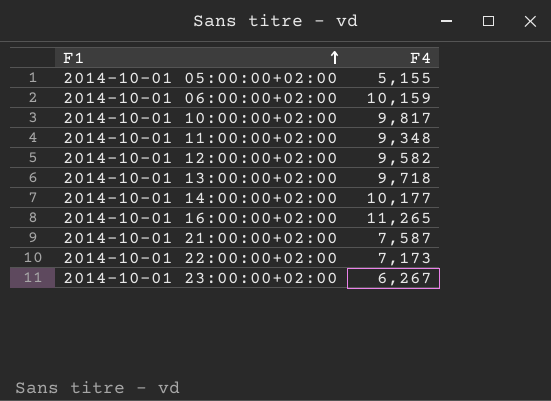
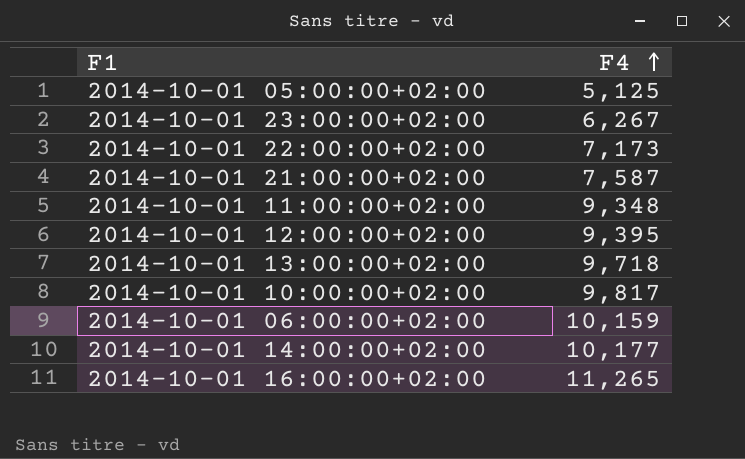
row order: F1 ascending -> F4 ascending
2014-10-01 05:00:00+02:00 | F4: 5,155 -> 5,125
2014-10-01 12:00:00+02:00 | F4: 9,582 -> 9,395

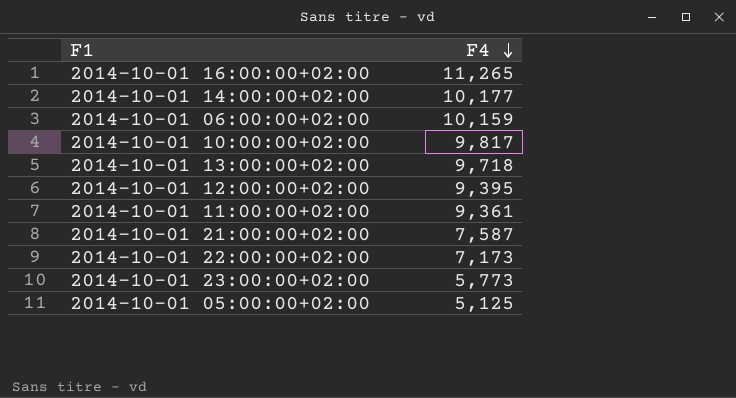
row order: F4 ascending -> F4 descending
2014-10-01 11:00:00+02:00 | F4: 9,348 -> 9,361
2014-10-01 23:00:00+02:00 | F4: 6,267 -> 5,773

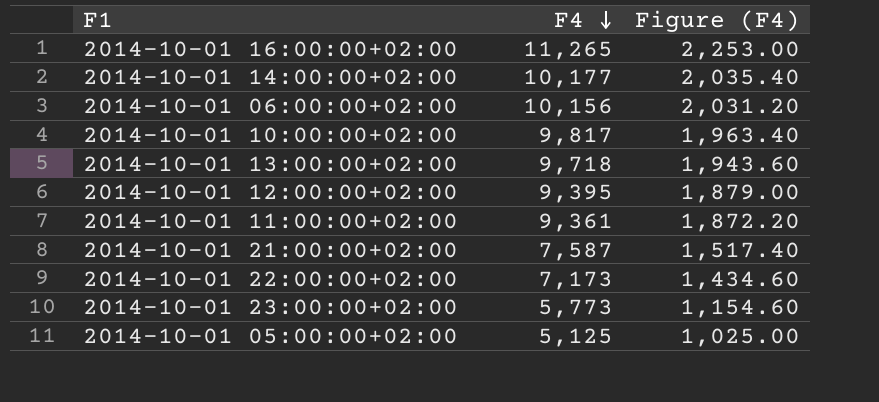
column Figure (F4) | formula: none -> [F4] * 0.2
2014-10-01 06:00:00+02:00 | F4: 10,159 -> 10,156

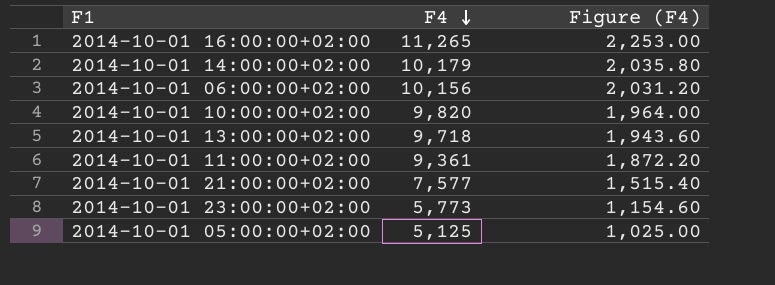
row 2014-10-01 12:00:00+02:00: 9,395 | 1,879.00 -> none
row 2014-10-01 22:00:00+02:00: 7,173 | 1,434.60 -> none
2014-10-01 14:00:00+02:00 | F4: 10,177 -> 10,179
2014-10-01 14:00:00+02:00 | Figure (F4): 2,035.40 -> 2,035.80
2014-10-01 10:00:00+02:00 | F4: 9,817 -> 9,820
2014-10-01 10:00:00+02:00 | Figure (F4): 1,963.40 -> 1,964.00
2014-10-01 21:00:00+02:00 | F4: 7,587 -> 7,577
2014-10-01 21:00:00+02:00 | Figure (F4): 1,517.40 -> 1,515.40

